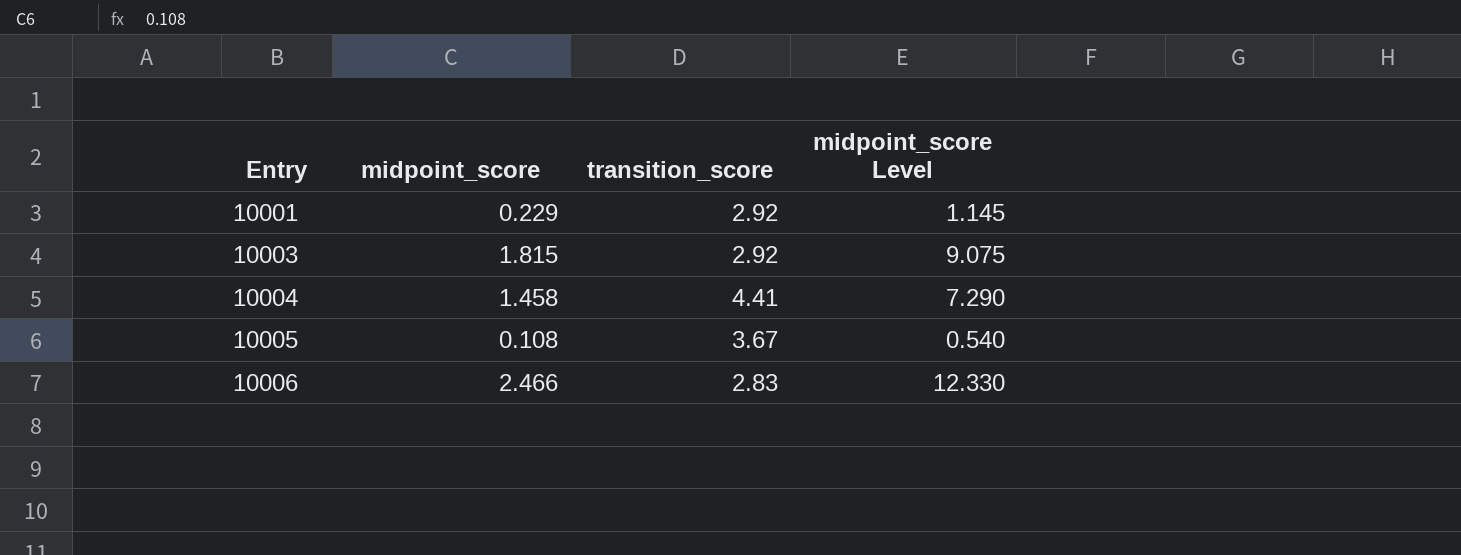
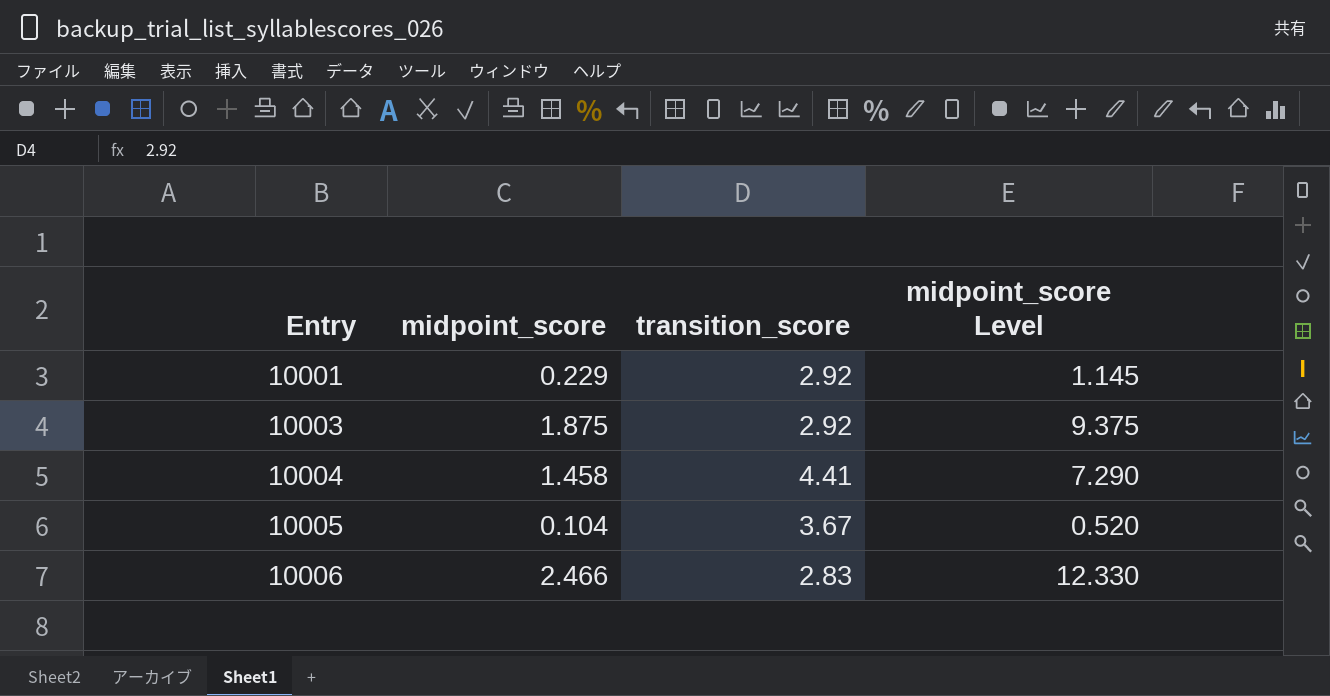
10003 | midpoint_score: 1.815 -> 1.875
10003 | midpoint_score Level: 9.075 -> 9.375
10005 | midpoint_score: 0.108 -> 0.104
10005 | midpoint_score Level: 0.540 -> 0.520

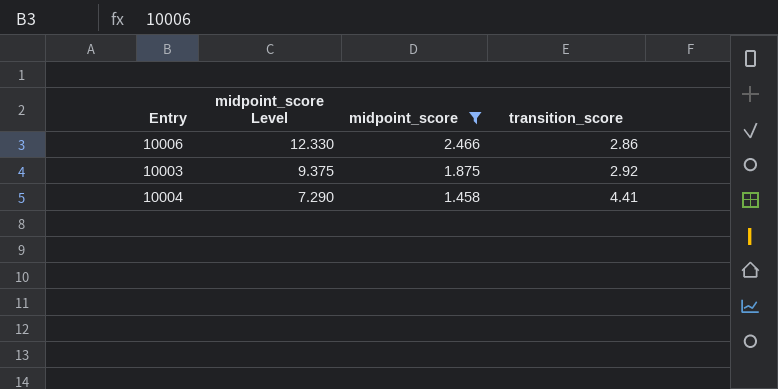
filter: none -> midpoint_score >= 1.458
row order: Entry ascending -> midpoint_score Level descending
column midpoint_score Level | position: 4 -> 2
10006 | transition_score: 2.83 -> 2.86

